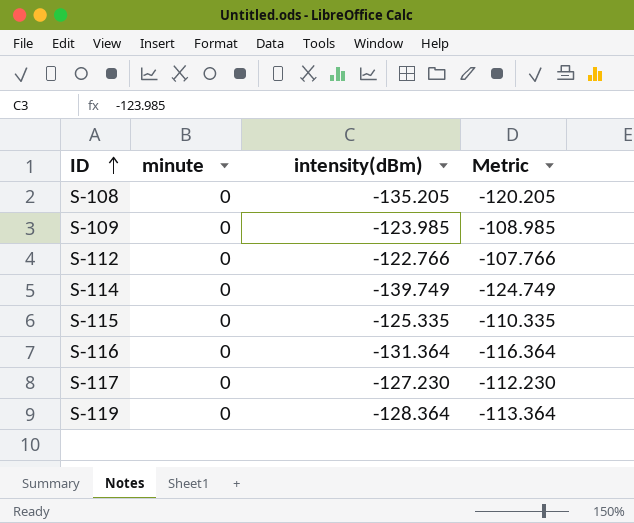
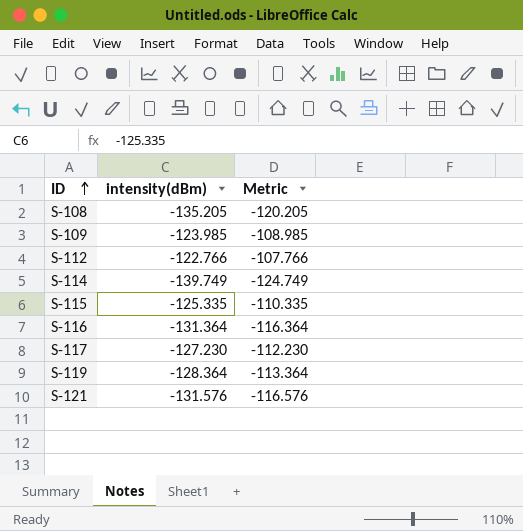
column minute | position: 2 -> none
row S-121: none -> -131.576 | -116.576

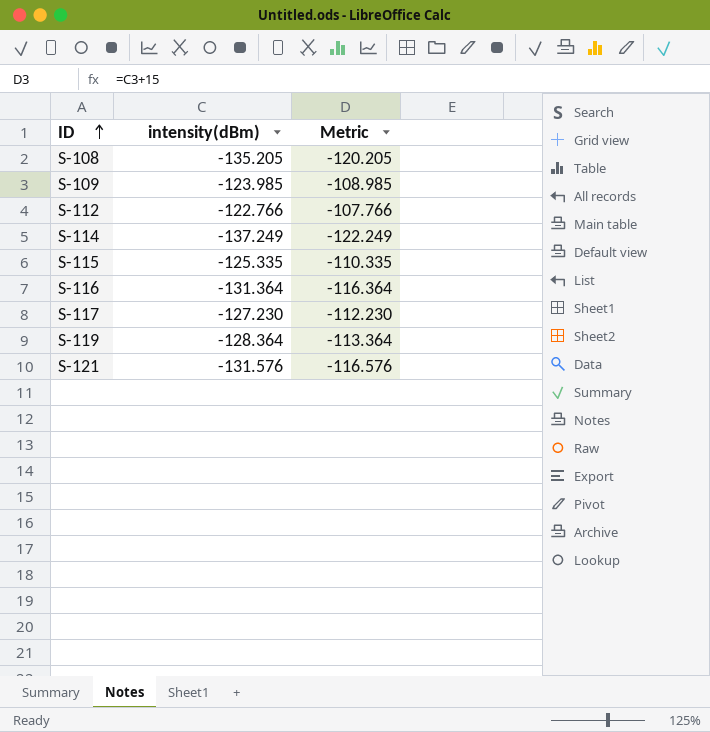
S-114 | intensity(dBm): -139.749 -> -137.249
S-114 | Metric: -124.749 -> -122.249

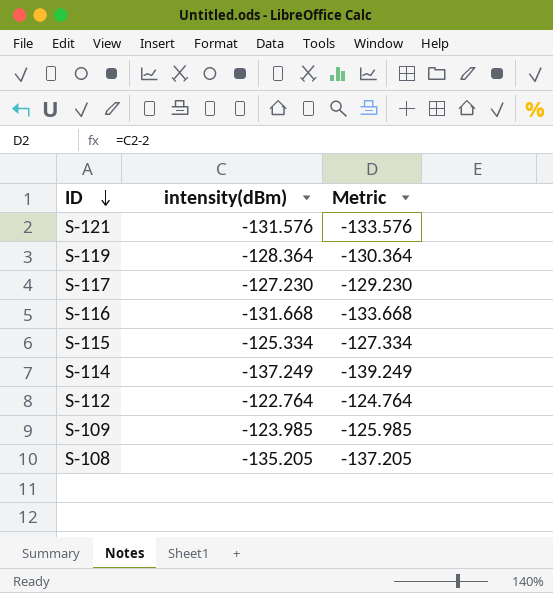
row order: ID ascending -> ID descending
column Metric | formula: [intensity(dBm)] + 15 -> [intensity(dBm)] - 2
S-116 | intensity(dBm): -131.364 -> -131.668
S-115 | intensity(dBm): -125.335 -> -125.334
S-112 | intensity(dBm): -122.766 -> -122.764

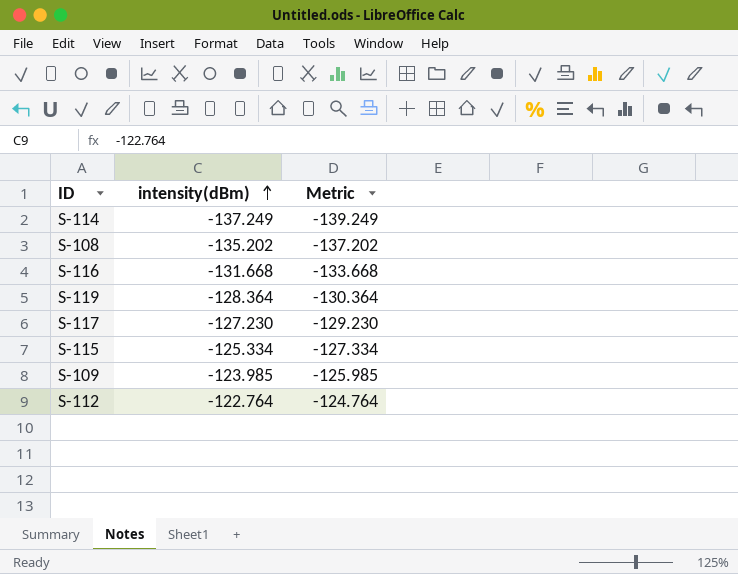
row order: ID descending -> intensity(dBm) ascending
row S-121: -131.576 | -133.576 -> none
S-108 | intensity(dBm): -135.205 -> -135.202
S-108 | Metric: -137.205 -> -137.202

